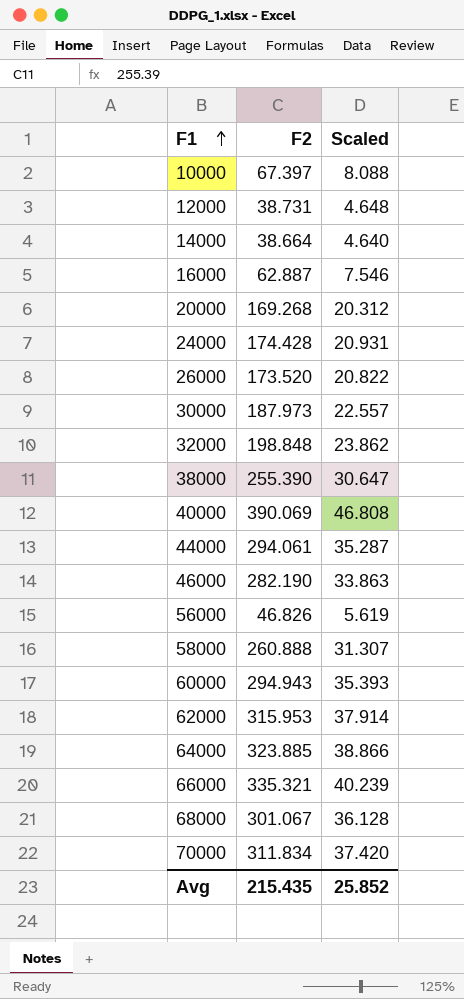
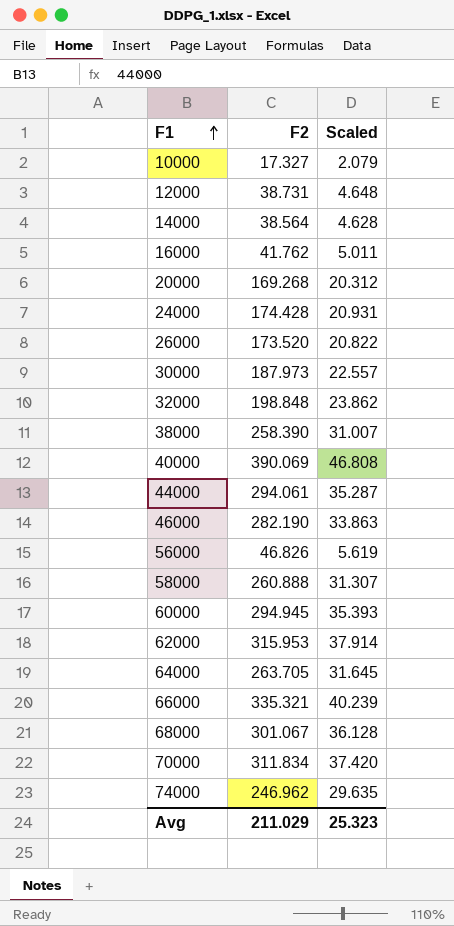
10000 | F2: 67.397 -> 17.327
10000 | Scaled: 8.088 -> 2.079
14000 | F2: 38.664 -> 38.564
14000 | Scaled: 4.640 -> 4.628
16000 | F2: 62.887 -> 41.762
16000 | Scaled: 7.546 -> 5.011
38000 | F2: 255.390 -> 258.390
38000 | Scaled: 30.647 -> 31.007
60000 | F2: 294.943 -> 294.945
64000 | F2: 323.885 -> 263.705
64000 | Scaled: 38.866 -> 31.645
row 74000: none -> 246.962 | 29.635
Avg | F2: 215.435 -> 211.029
Avg | Scaled: 25.852 -> 25.323

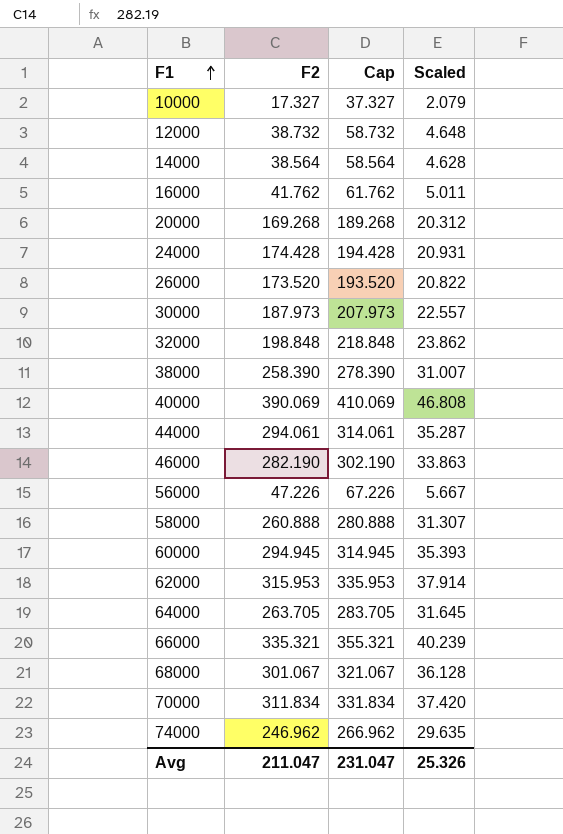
column Cap | formula: none -> [F2] + 20
12000 | F2: 38.731 -> 38.732
56000 | F2: 46.826 -> 47.226
56000 | Scaled: 5.619 -> 5.667
Avg | F2: 211.029 -> 211.047
Avg | Scaled: 25.323 -> 25.326

